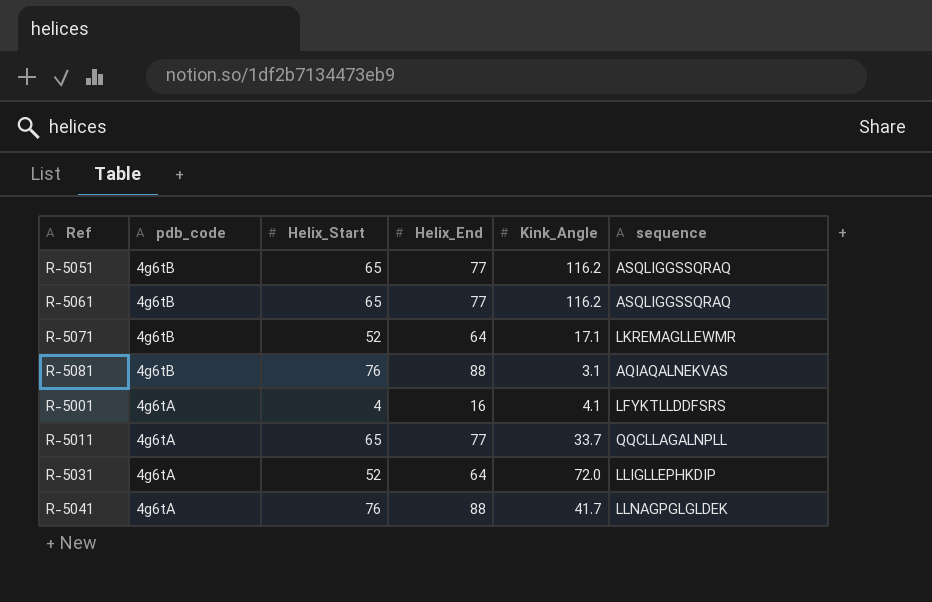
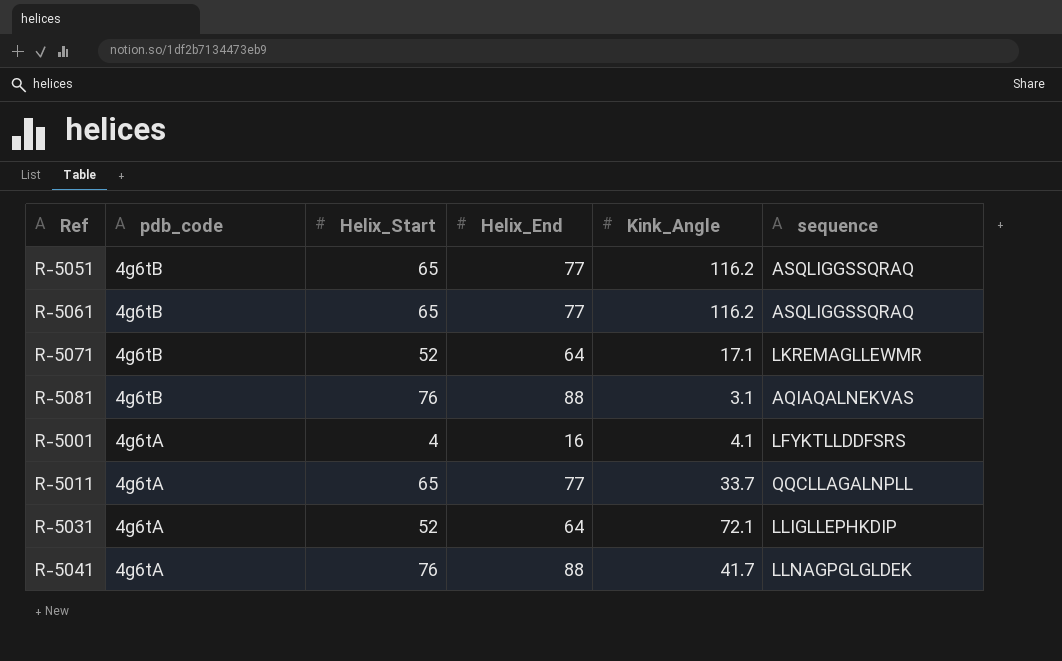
R-5031 | Kink_Angle: 72.0 -> 72.1

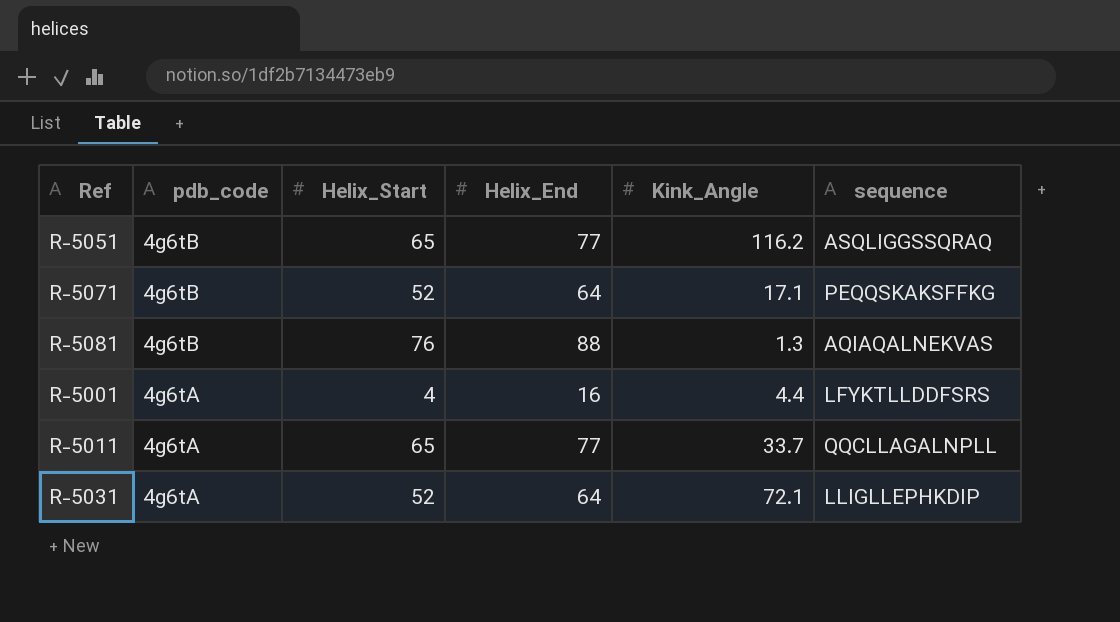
row R-5061: 4g6tB | 65 | 77 | 116.2 | ASQLIGGSSQRAQ -> none
row R-5041: 4g6tA | 76 | 88 | 41.7 | LLNAGPGLGLDEK -> none
R-5071 | sequence: LKREMAGLLEWMR -> PEQQSKAKSFFKG
R-5081 | Kink_Angle: 3.1 -> 1.3
R-5001 | Kink_Angle: 4.1 -> 4.4

